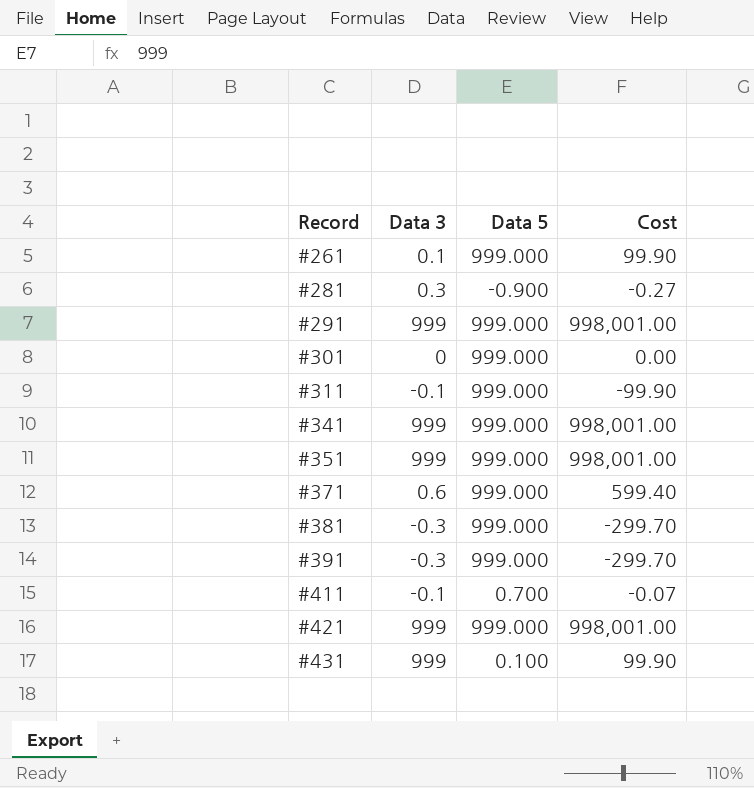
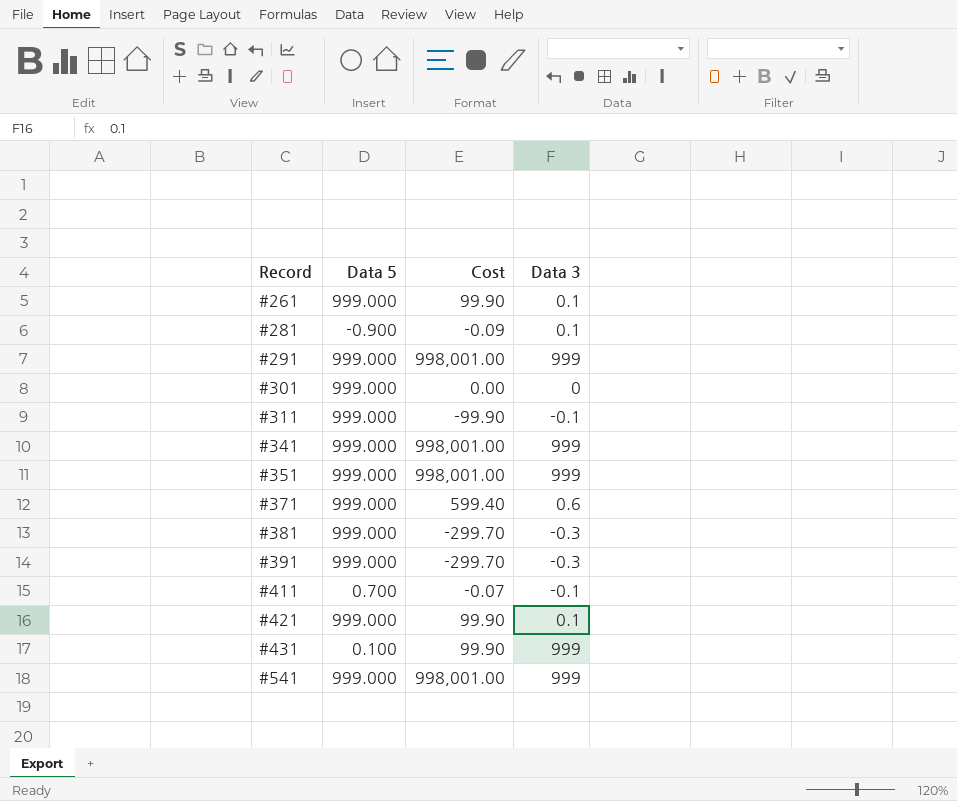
column Data 3 | position: 2 -> 4
#281 | Cost: -0.27 -> -0.09
#281 | Data 3: 0.3 -> 0.1
#421 | Cost: 998,001.00 -> 99.90
#421 | Data 3: 999 -> 0.1
row #541: none -> 999.000 | 998,001.00 | 999

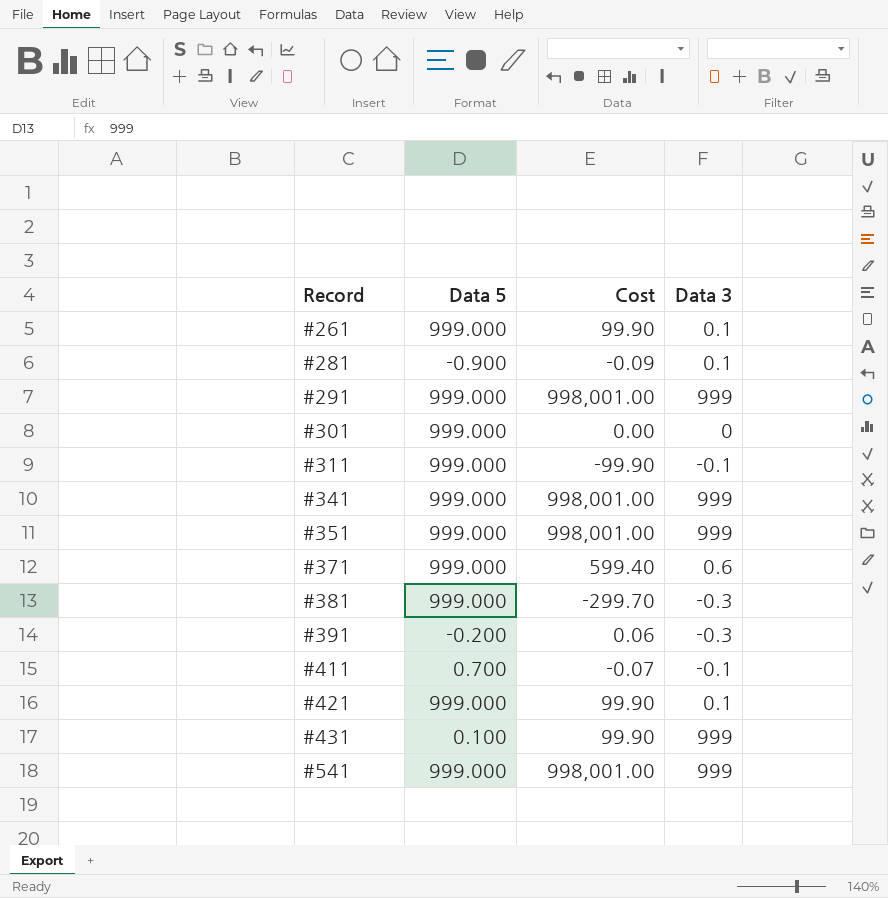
#391 | Data 5: 999.000 -> -0.200
#391 | Cost: -299.70 -> 0.06

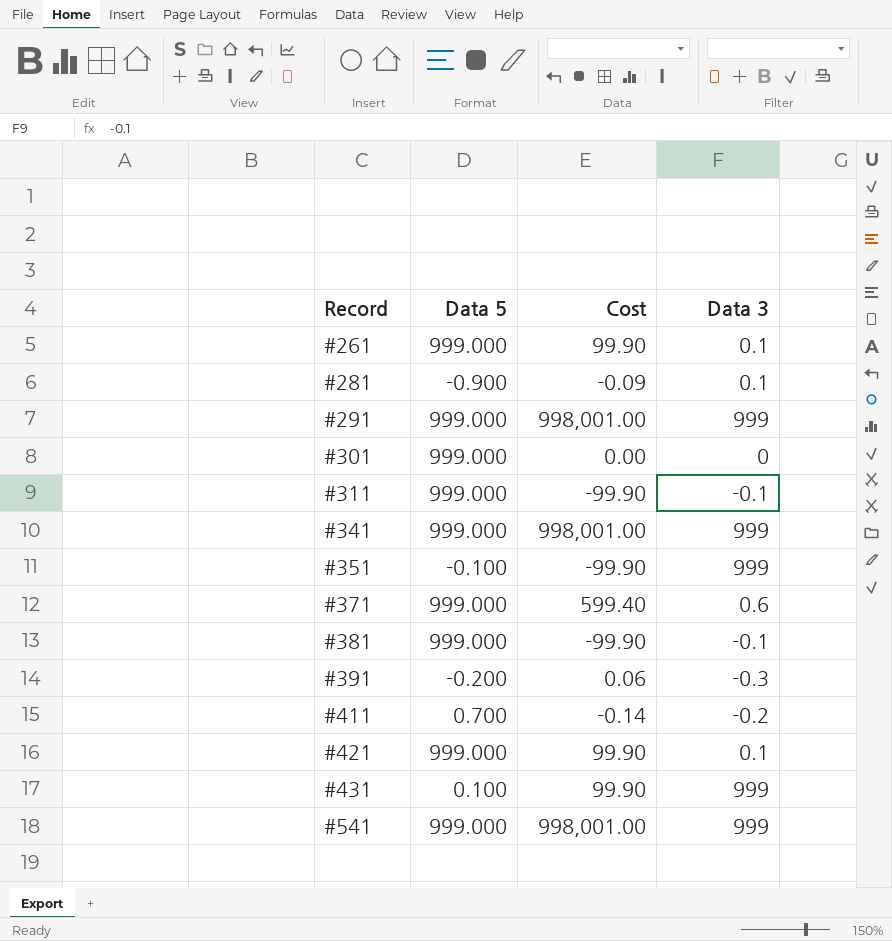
#351 | Data 5: 999.000 -> -0.100
#351 | Cost: 998,001.00 -> -99.90
#381 | Cost: -299.70 -> -99.90
#381 | Data 3: -0.3 -> -0.1
#411 | Cost: -0.07 -> -0.14
#411 | Data 3: -0.1 -> -0.2

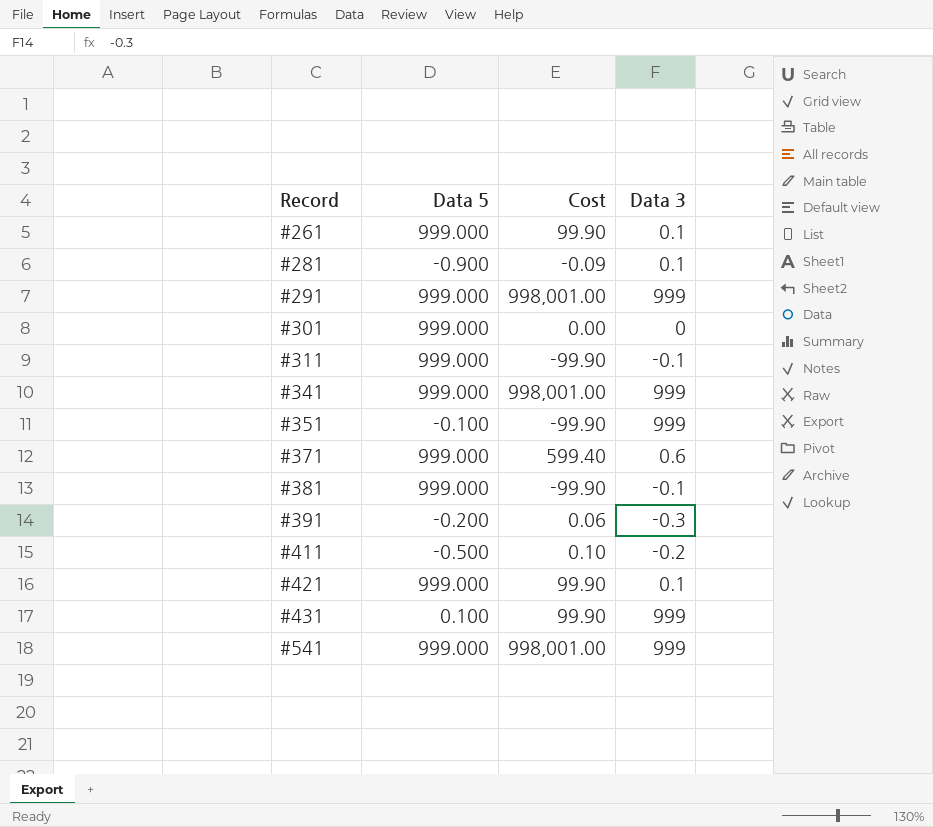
#411 | Data 5: 0.700 -> -0.500
#411 | Cost: -0.14 -> 0.10

